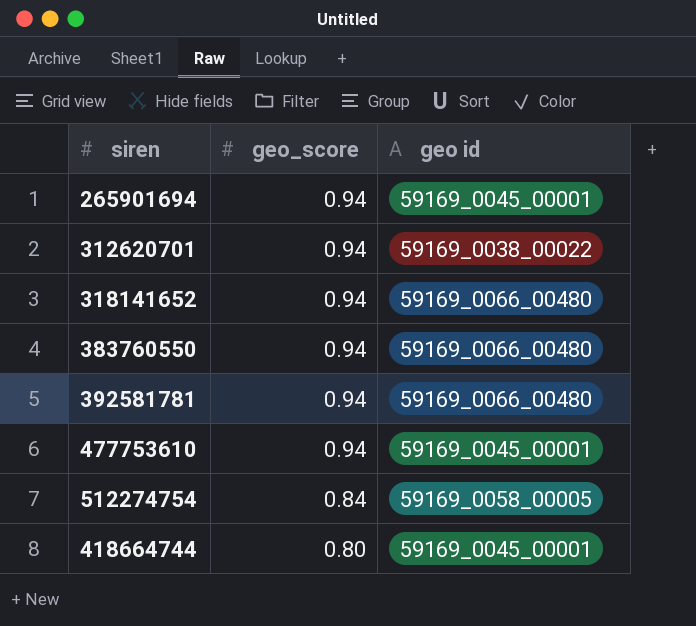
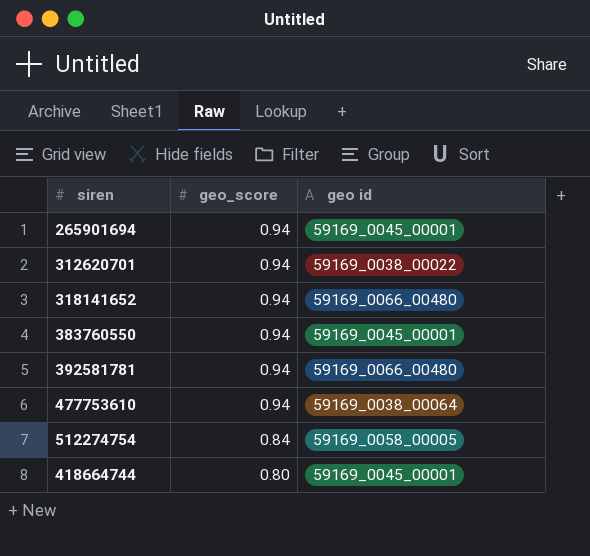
383760550 | geo id: 59169_0066_00480 -> 59169_0045_00001
477753610 | geo id: 59169_0045_00001 -> 59169_0038_00064

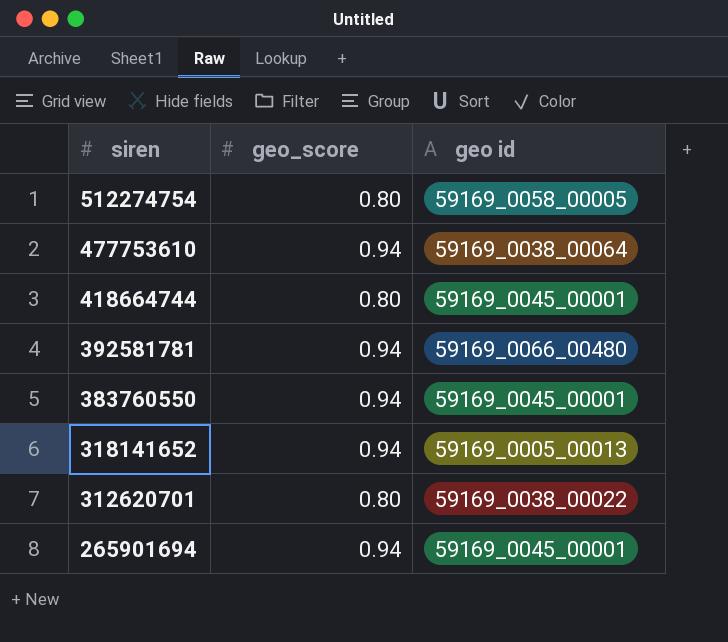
row order: geo_score descending -> siren descending
512274754 | geo_score: 0.84 -> 0.80
318141652 | geo id: 59169_0066_00480 -> 59169_0005_00013
312620701 | geo_score: 0.94 -> 0.80

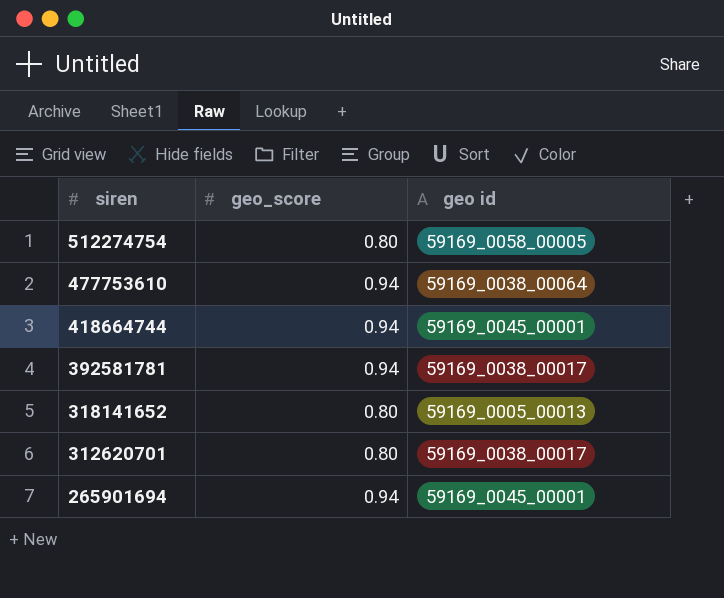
row 383760550: 0.94 | 59169_0045_00001 -> none
418664744 | geo_score: 0.80 -> 0.94
392581781 | geo id: 59169_0066_00480 -> 59169_0038_00017
318141652 | geo_score: 0.94 -> 0.80
312620701 | geo id: 59169_0038_00022 -> 59169_0038_00017

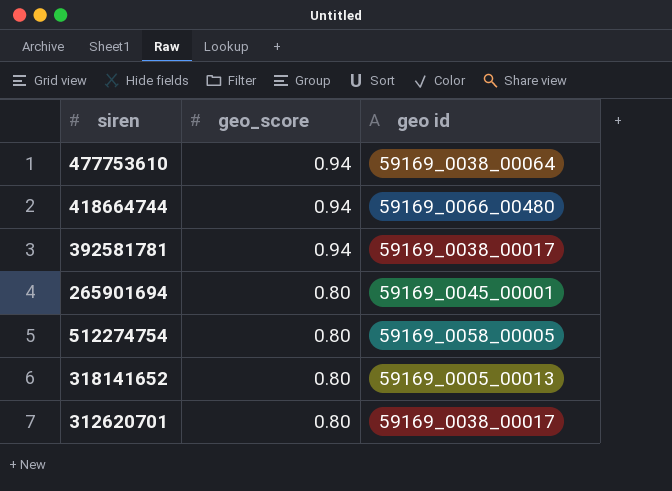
row order: siren descending -> geo_score descending
418664744 | geo id: 59169_0045_00001 -> 59169_0066_00480
265901694 | geo_score: 0.94 -> 0.80

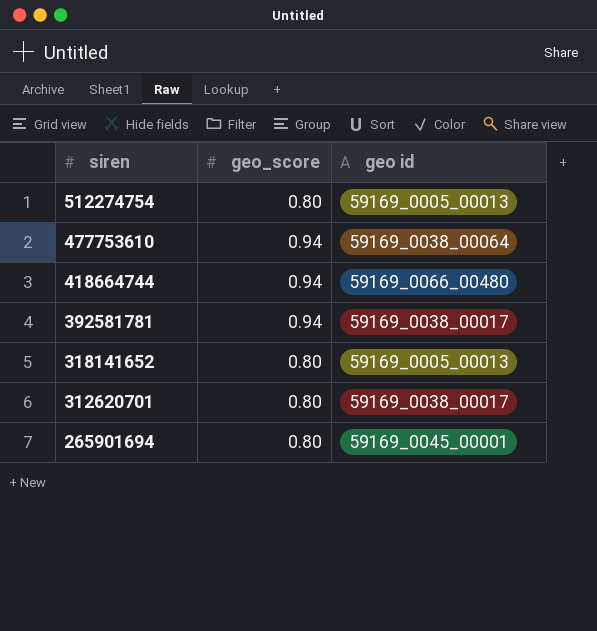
row order: geo_score descending -> siren descending
512274754 | geo id: 59169_0058_00005 -> 59169_0005_00013

